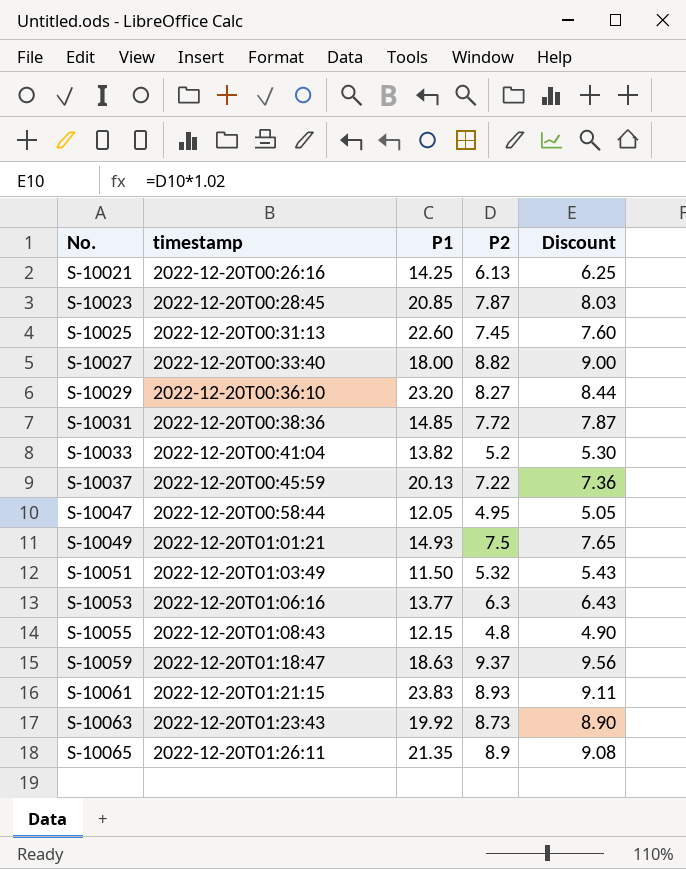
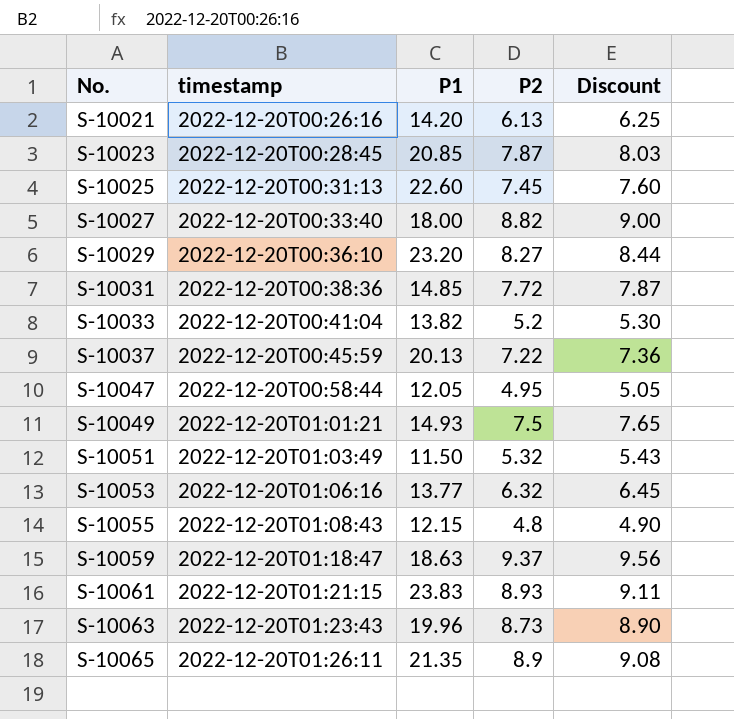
S-10021 | P1: 14.25 -> 14.20
S-10053 | P2: 6.3 -> 6.32
S-10053 | Discount: 6.43 -> 6.45
S-10063 | P1: 19.92 -> 19.96

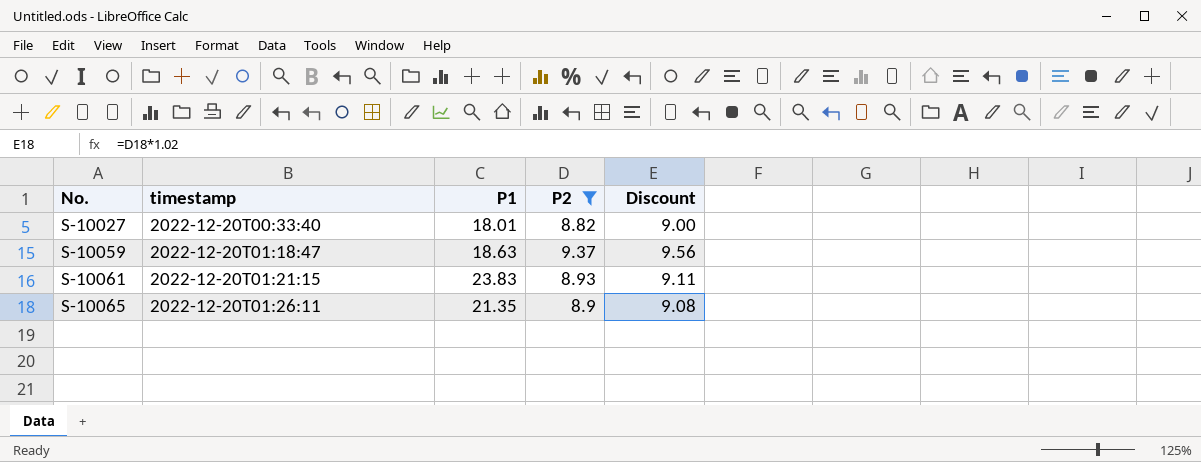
filter: none -> P2 >= 8.82
S-10027 | P1: 18.00 -> 18.01

